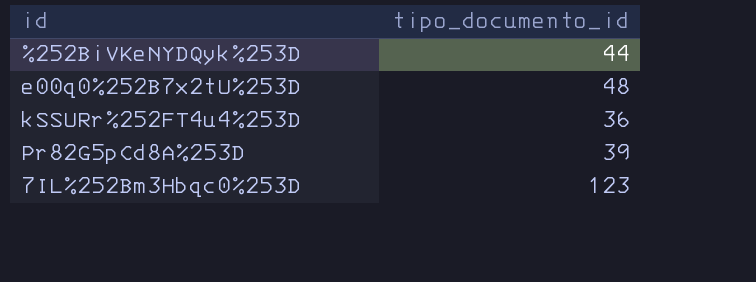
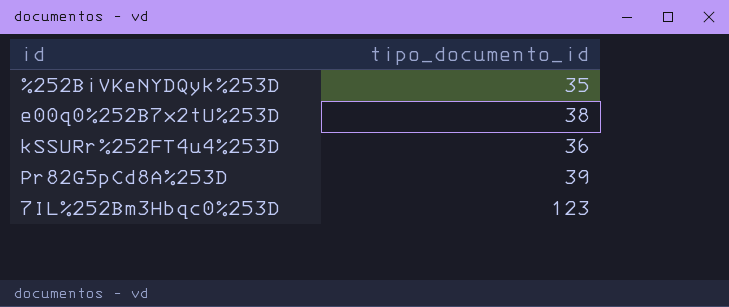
%252BiVKeNYDQyk%253D | tipo_documento_id: 44 -> 35
e00q0%252B7x2tU%253D | tipo_documento_id: 48 -> 38

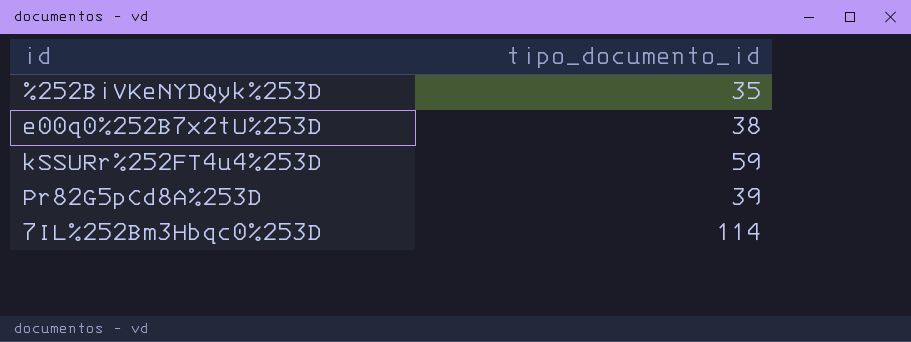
kSSURr%252FT4u4%253D | tipo_documento_id: 36 -> 59
7IL%252Bm3Hbqc0%253D | tipo_documento_id: 123 -> 114

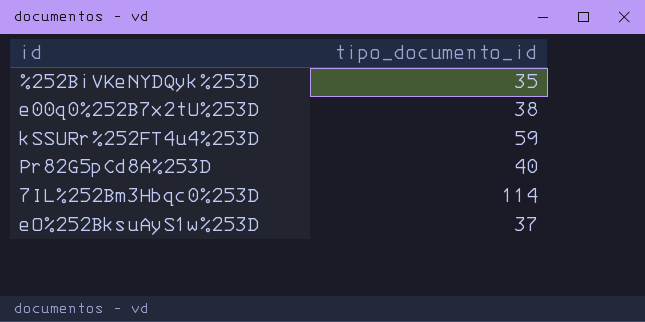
Pr82G5pCd8A%253D | tipo_documento_id: 39 -> 40
row eO%252BksuAyS1w%253D: none -> 37

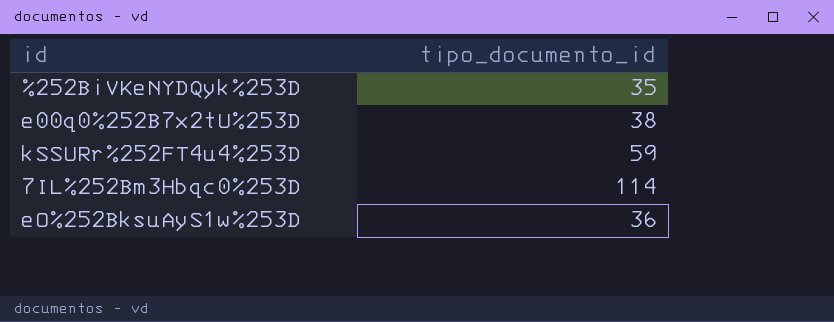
row Pr82G5pCd8A%253D: 40 -> none
eO%252BksuAyS1w%253D | tipo_documento_id: 37 -> 36

